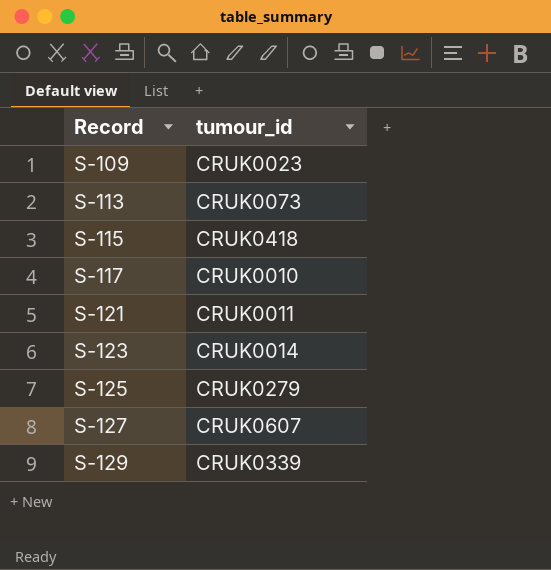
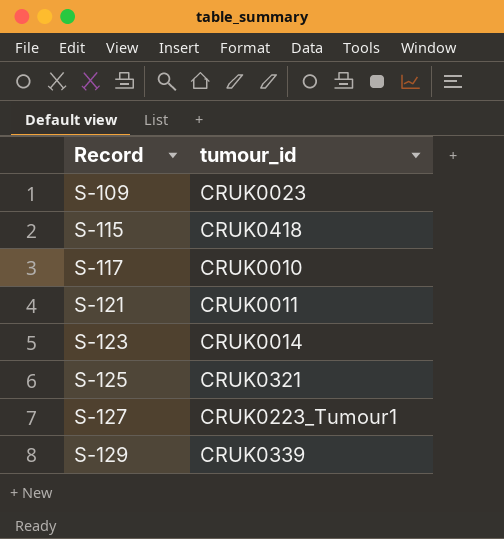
row S-113: CRUK0073 -> none
S-125 | tumour_id: CRUK0279 -> CRUK0321
S-127 | tumour_id: CRUK0607 -> CRUK0223_Tumour1

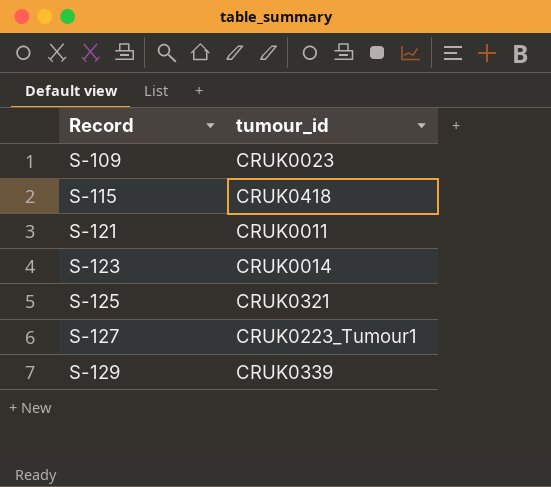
row S-117: CRUK0010 -> none

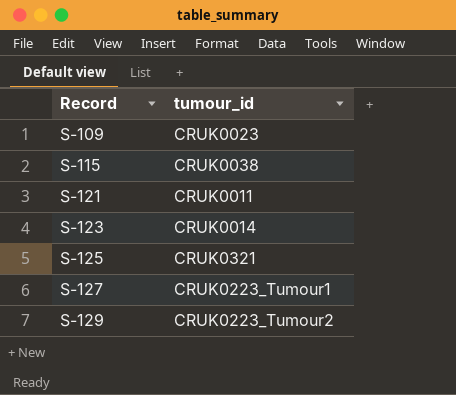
S-115 | tumour_id: CRUK0418 -> CRUK0038
S-129 | tumour_id: CRUK0339 -> CRUK0223_Tumour2

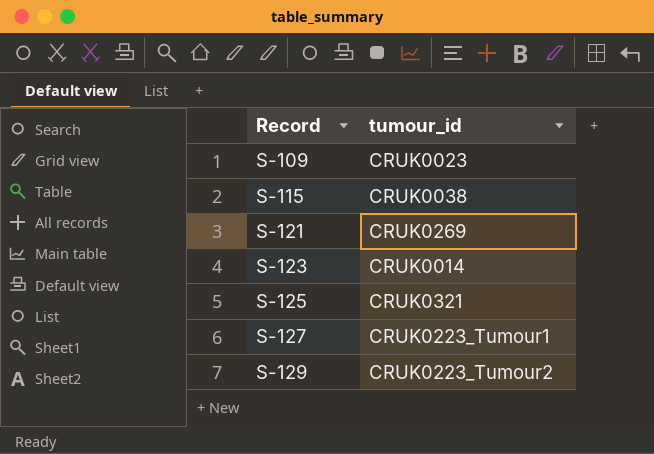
S-121 | tumour_id: CRUK0011 -> CRUK0269

